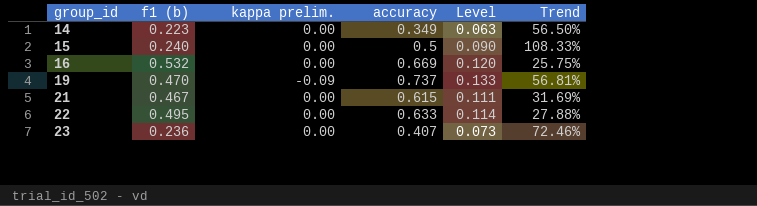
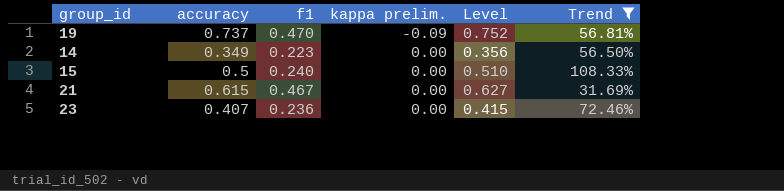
filter: none -> Trend >= 31.69%
row order: group_id ascending -> kappa prelim. ascending
column accuracy | position: 4 -> 2
column name: f1 (b) -> f1
column Level | formula: [accuracy] * 0.18 -> [accuracy] * 1.02

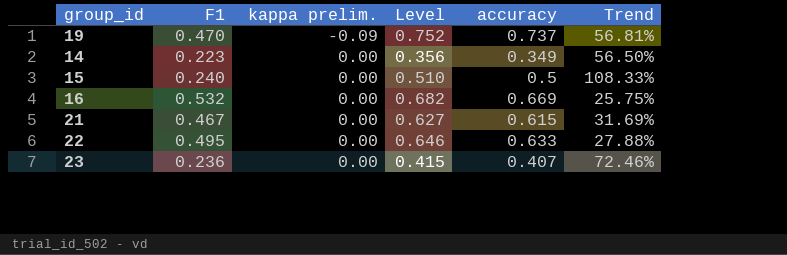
filter: Trend >= 31.69% -> none
column name: f1 -> F1
column accuracy | position: 2 -> 5

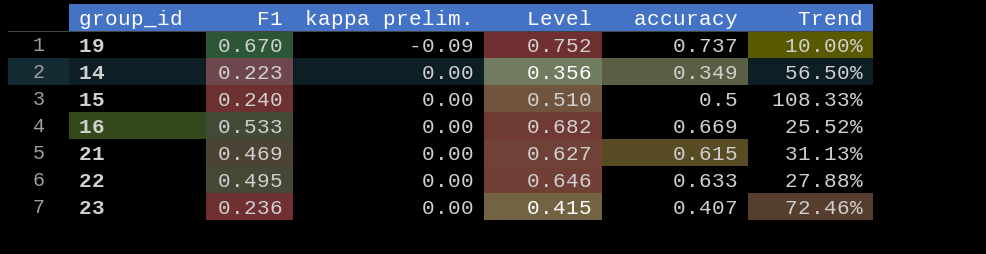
19 | F1: 0.470 -> 0.670
19 | Trend: 56.81% -> 10.00%
16 | F1: 0.532 -> 0.533
16 | Trend: 25.75% -> 25.52%
21 | F1: 0.467 -> 0.469
21 | Trend: 31.69% -> 31.13%

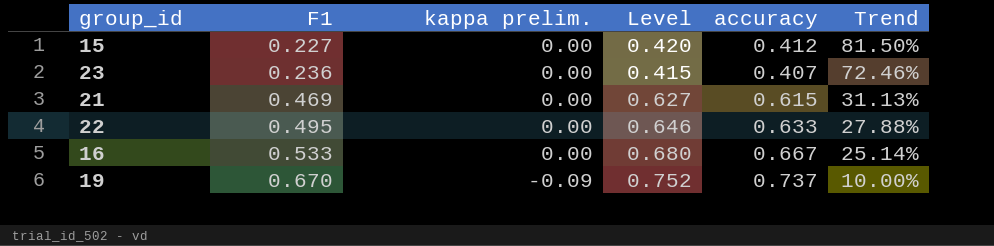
row order: kappa prelim. ascending -> F1 ascending
row 14: 0.223 | 0.00 | 0.356 | 0.349 | 56.50% -> none
15 | F1: 0.240 -> 0.227
15 | Level: 0.510 -> 0.420
15 | accuracy: 0.5 -> 0.412
15 | Trend: 108.33% -> 81.50%
16 | Level: 0.682 -> 0.680
16 | accuracy: 0.669 -> 0.667
16 | Trend: 25.52% -> 25.14%

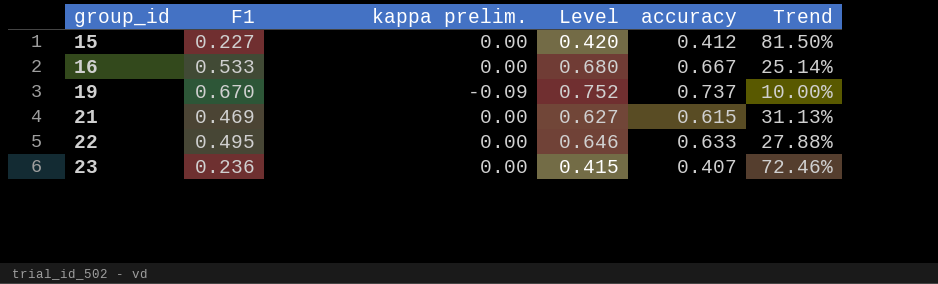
row order: F1 ascending -> group_id ascending

